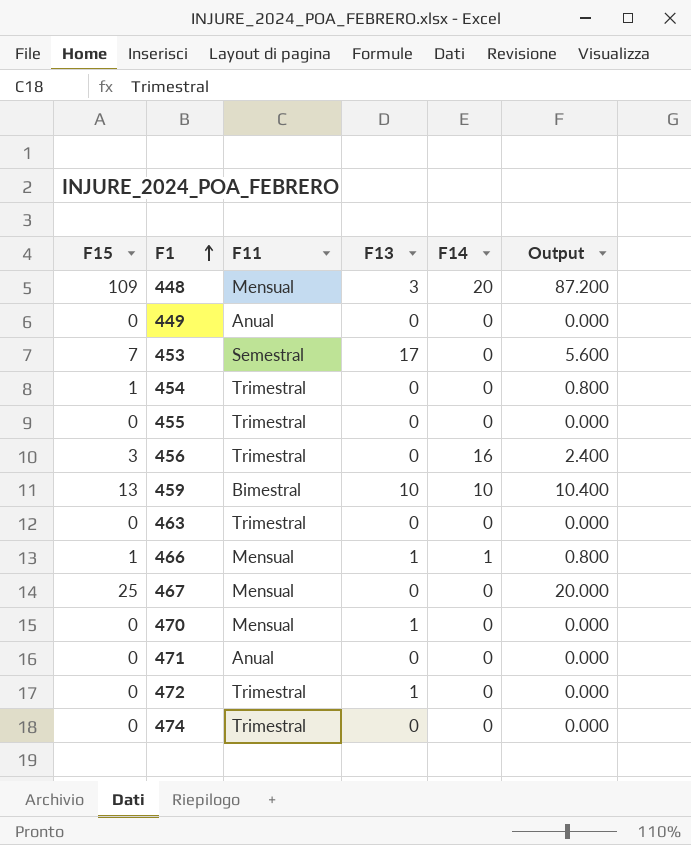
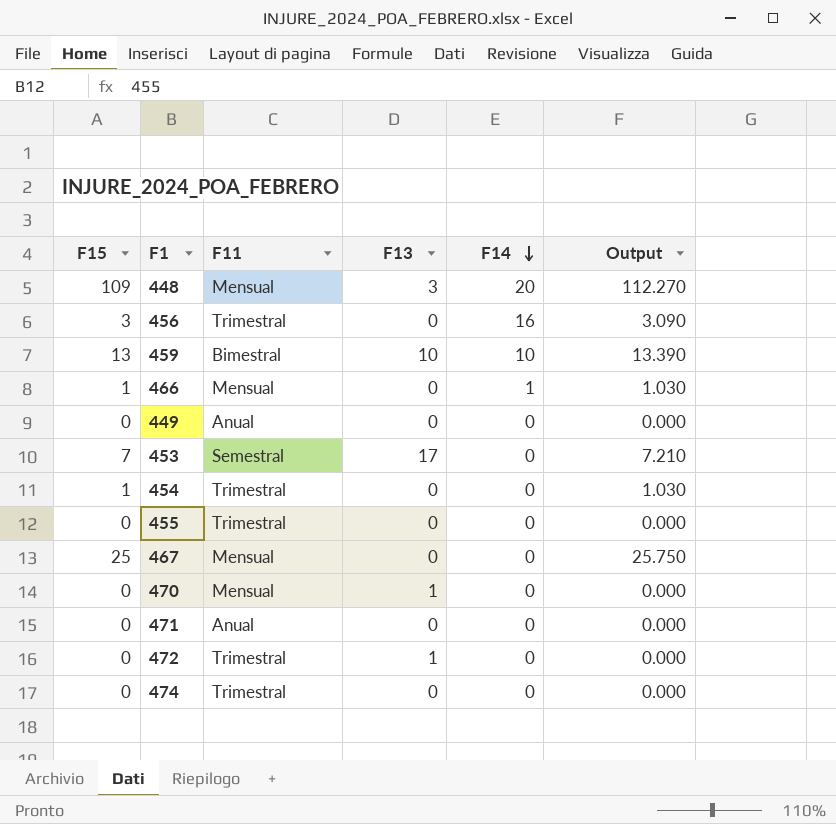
row order: F1 ascending -> F14 descending
column Output | formula: [F15] * 0.8 -> [F15] * 1.03
row 463: 0 | Trimestral | 0 | 0 | 0.000 -> none
466 | F13: 1 -> 0

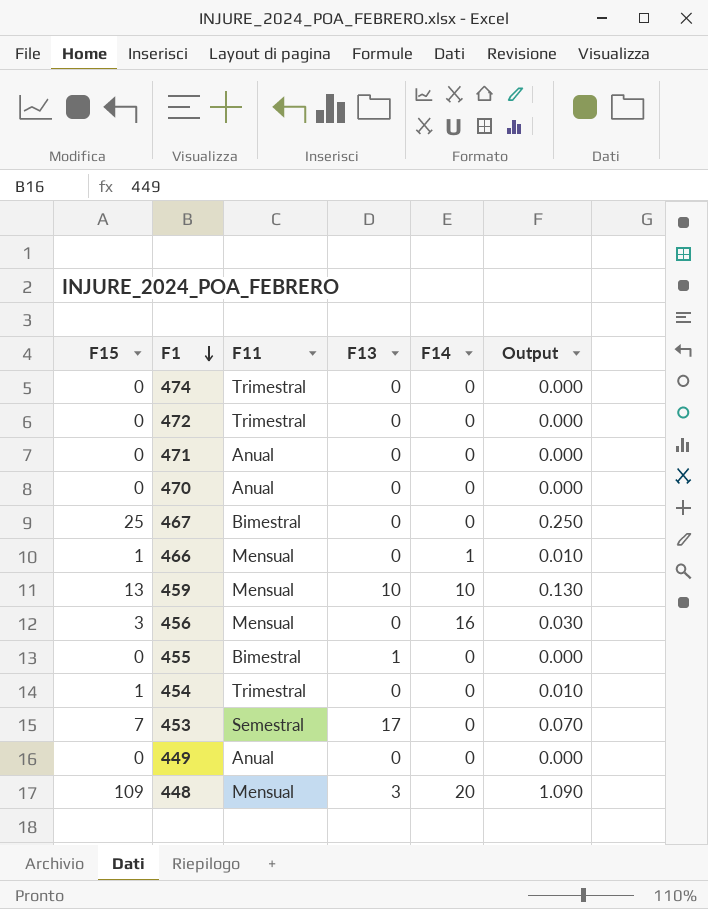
row order: F14 descending -> F1 descending
column Output | formula: [F15] * 1.03 -> [F15] * 0.01
472 | F13: 1 -> 0
470 | F11: Mensual -> Anual
470 | F13: 1 -> 0
467 | F11: Mensual -> Bimestral
459 | F11: Bimestral -> Mensual
456 | F11: Trimestral -> Mensual
455 | F11: Trimestral -> Bimestral
455 | F13: 0 -> 1

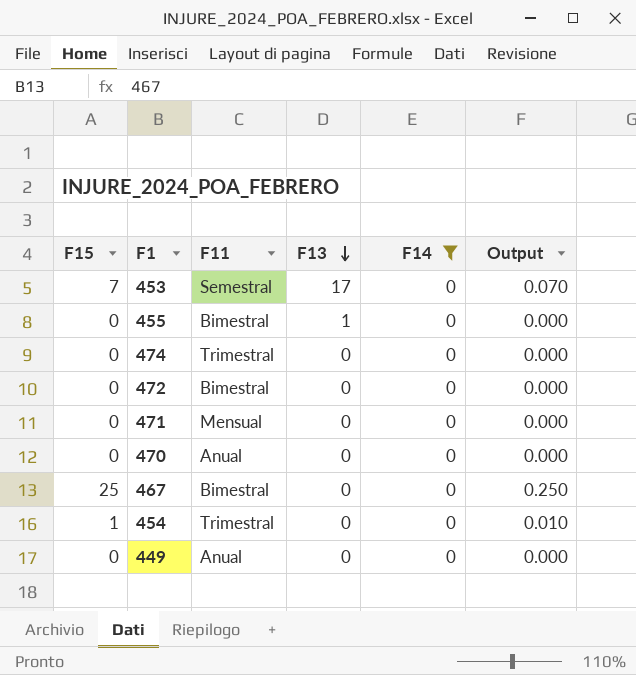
filter: none -> F14 = 0
row order: F1 descending -> F13 descending
472 | F11: Trimestral -> Bimestral
471 | F11: Anual -> Mensual

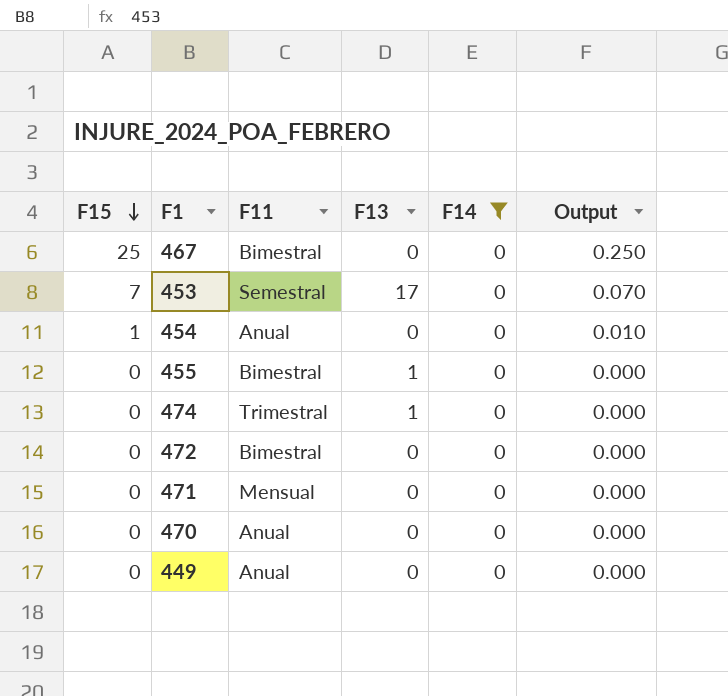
row order: F13 descending -> F15 descending
454 | F11: Trimestral -> Anual
474 | F13: 0 -> 1

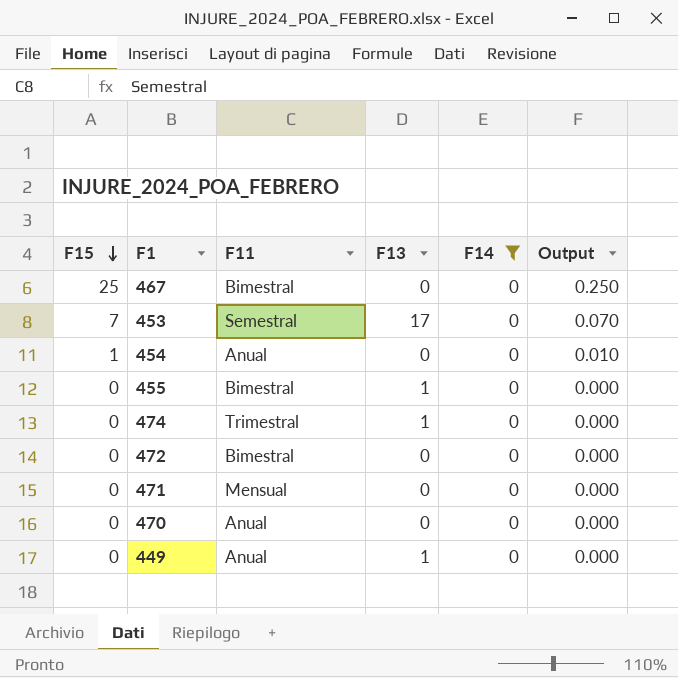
449 | F13: 0 -> 1

